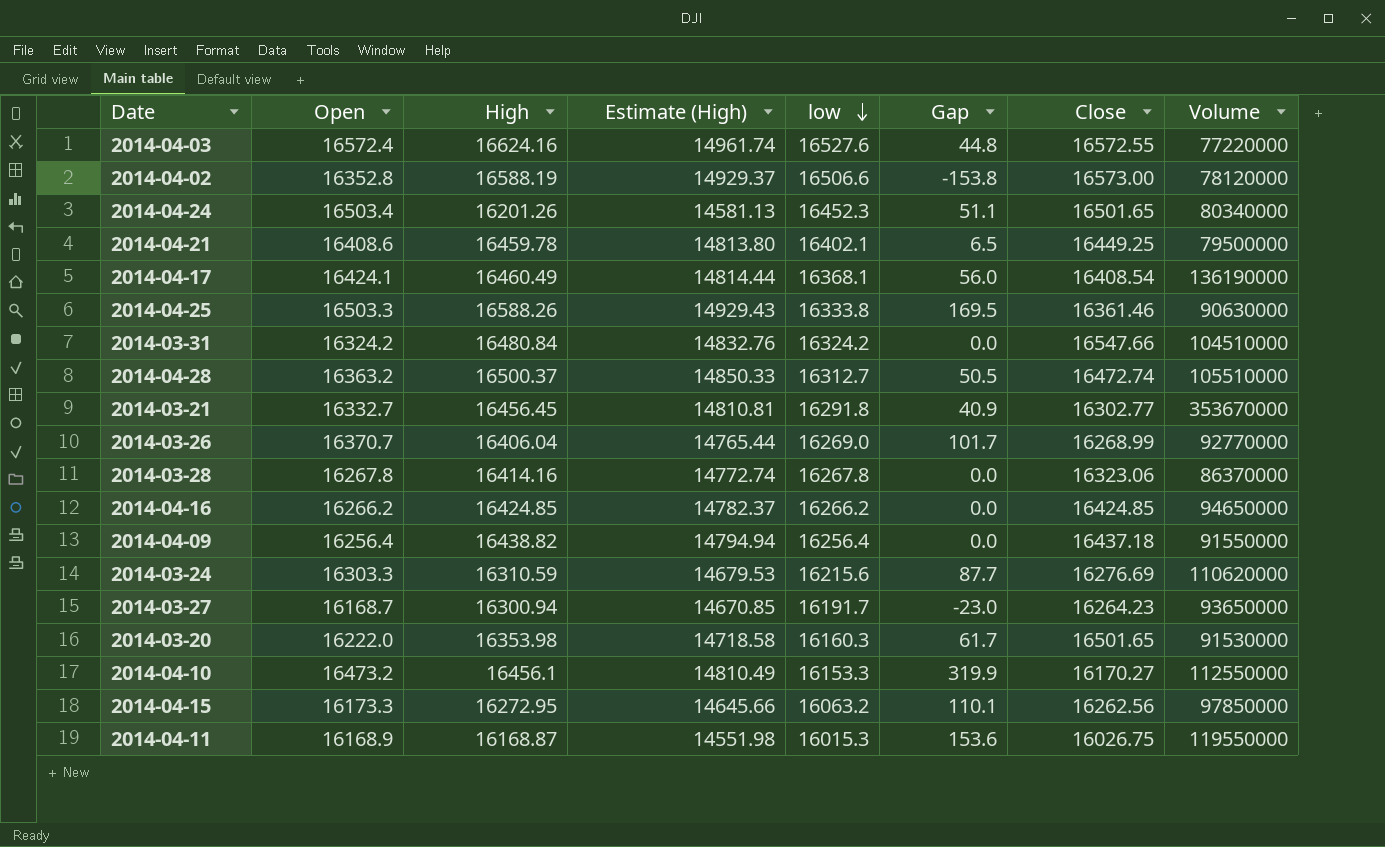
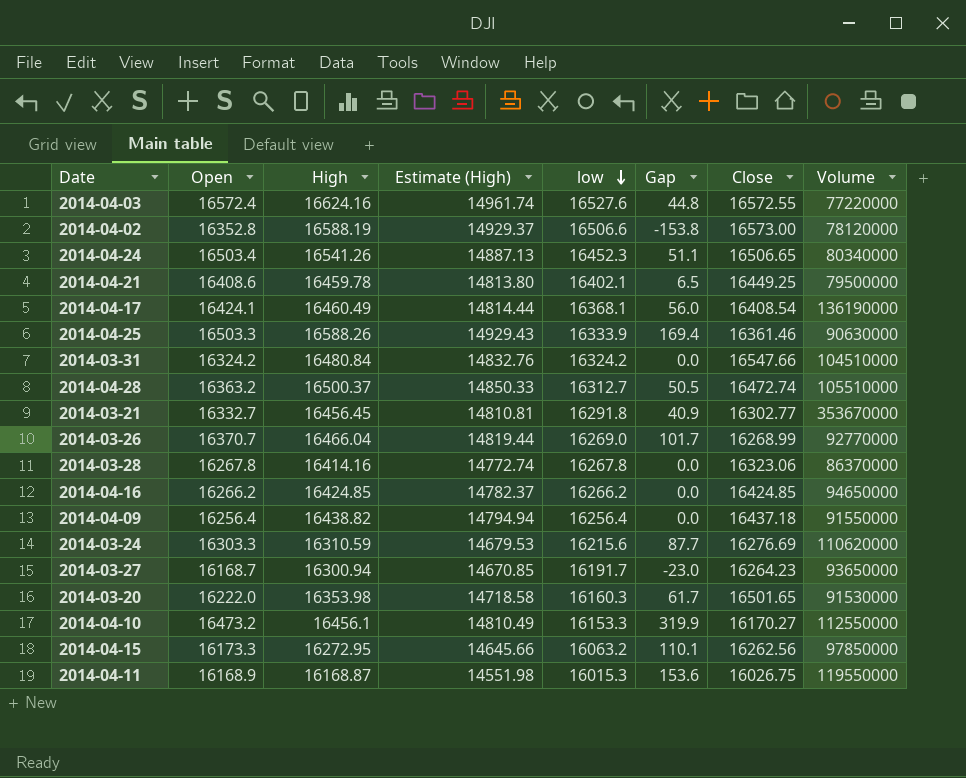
2014-04-24 | High: 16201.26 -> 16541.26
2014-04-24 | Estimate (High): 14581.13 -> 14887.13
2014-04-24 | Close: 16501.65 -> 16506.65
2014-04-25 | low: 16333.8 -> 16333.9
2014-04-25 | Gap: 169.5 -> 169.4
2014-03-26 | High: 16406.04 -> 16466.04
2014-03-26 | Estimate (High): 14765.44 -> 14819.44

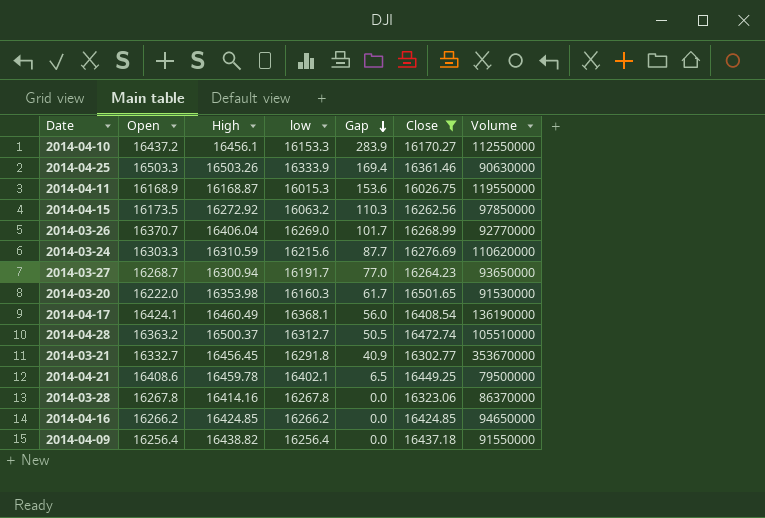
filter: none -> Close <= 16501.65
row order: low descending -> Gap descending
column Estimate (High) | formula: [High] * 0.9 -> none
2014-04-10 | Open: 16473.2 -> 16437.2
2014-04-10 | Gap: 319.9 -> 283.9
2014-04-25 | High: 16588.26 -> 16503.26
2014-04-15 | Open: 16173.3 -> 16173.5
2014-04-15 | High: 16272.95 -> 16272.92
2014-04-15 | Gap: 110.1 -> 110.3
2014-03-26 | High: 16466.04 -> 16406.04
2014-03-27 | Open: 16168.7 -> 16268.7
2014-03-27 | Gap: -23.0 -> 77.0

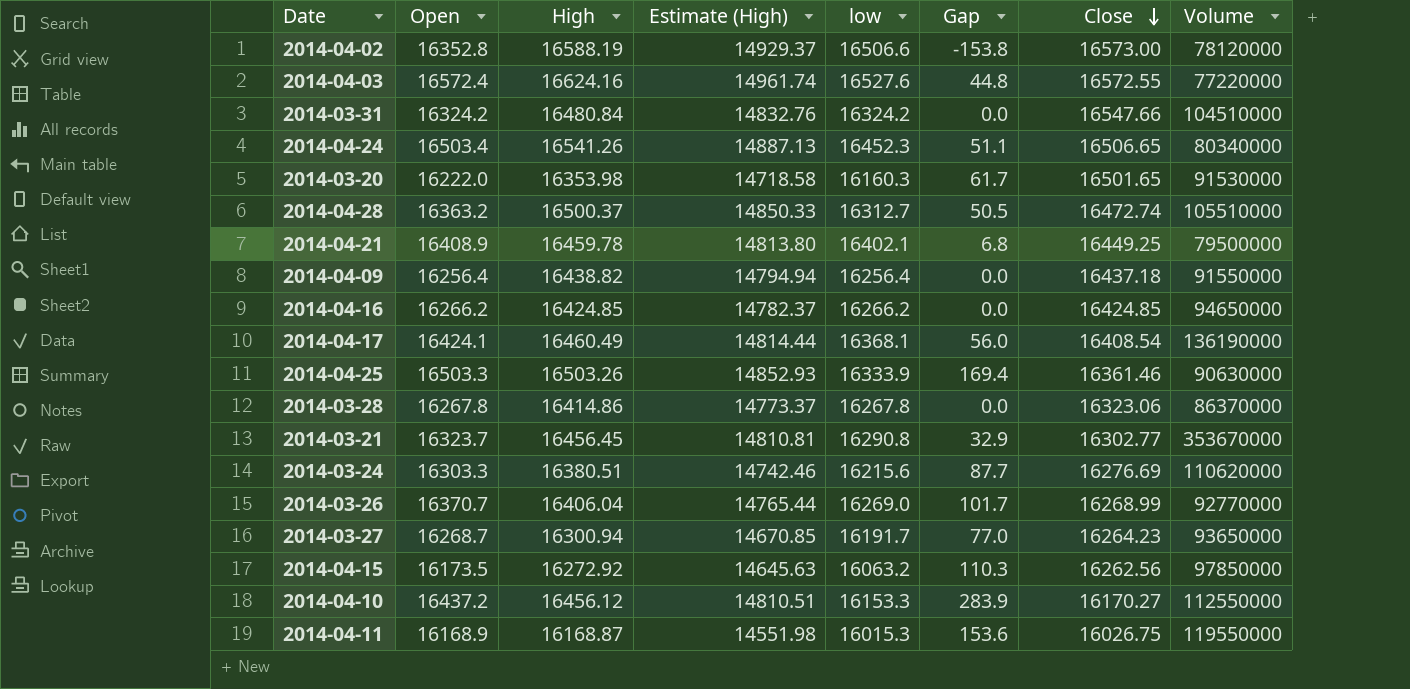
filter: Close <= 16501.65 -> none
row order: Gap descending -> Close descending
column Estimate (High) | formula: none -> [High] * 0.9
2014-04-21 | Open: 16408.6 -> 16408.9
2014-04-21 | Gap: 6.5 -> 6.8
2014-03-28 | High: 16414.16 -> 16414.86
2014-03-21 | Open: 16332.7 -> 16323.7
2014-03-21 | low: 16291.8 -> 16290.8
2014-03-21 | Gap: 40.9 -> 32.9
2014-03-24 | High: 16310.59 -> 16380.51
2014-04-10 | High: 16456.1 -> 16456.12

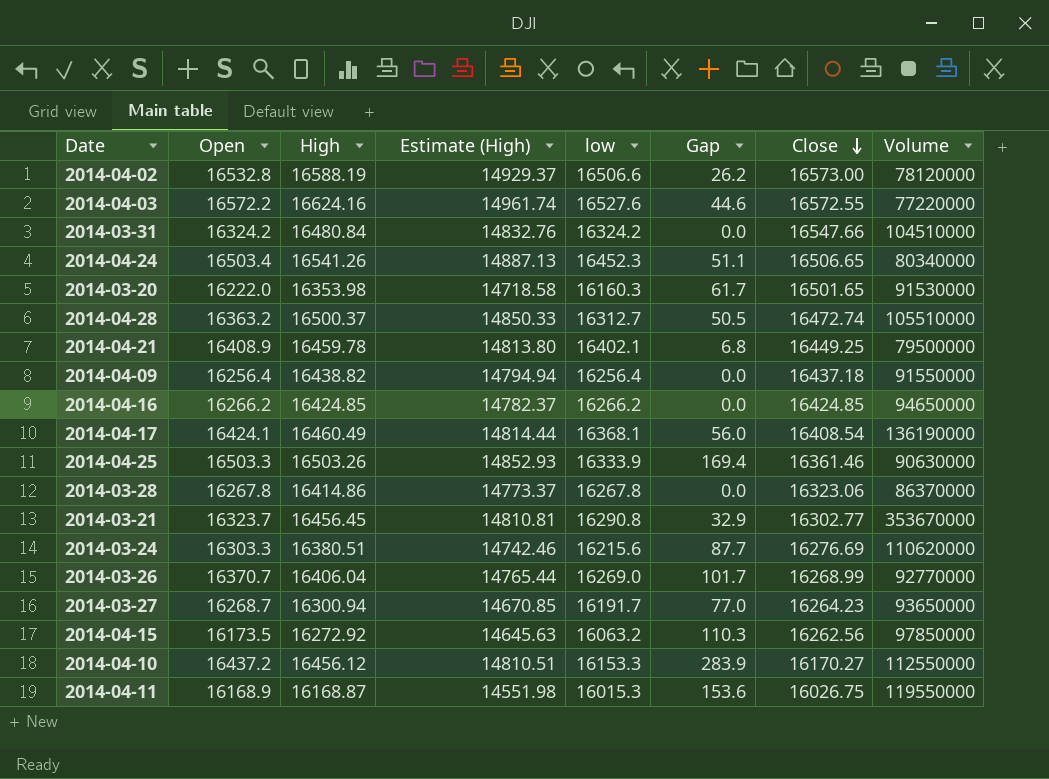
2014-04-02 | Open: 16352.8 -> 16532.8
2014-04-02 | Gap: -153.8 -> 26.2
2014-04-03 | Open: 16572.4 -> 16572.2
2014-04-03 | Gap: 44.8 -> 44.6

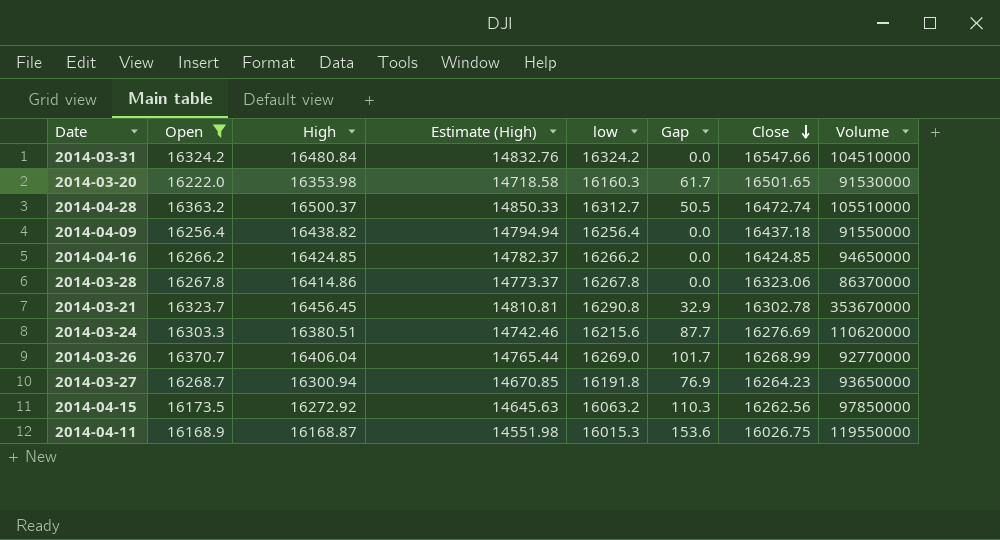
filter: none -> Open <= 16370.7
2014-03-21 | Close: 16302.77 -> 16302.78
2014-03-27 | low: 16191.7 -> 16191.8
2014-03-27 | Gap: 77.0 -> 76.9

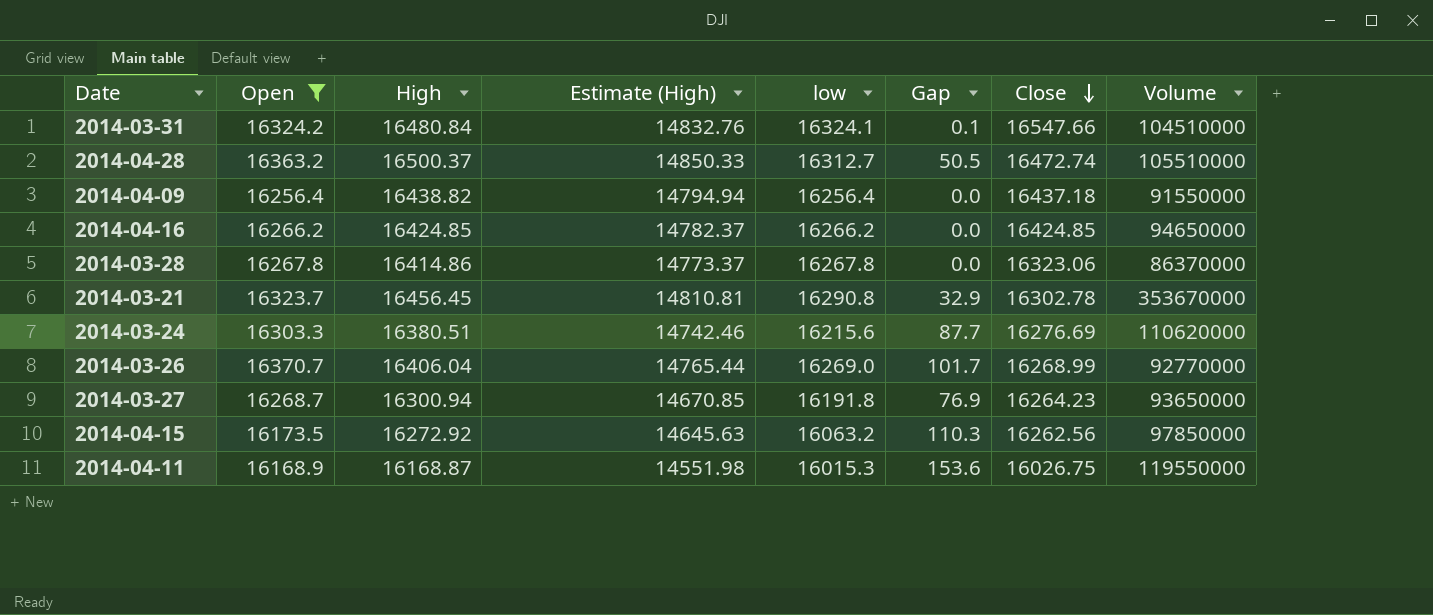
row 2014-03-20: 16222.0 | 16353.98 | 14718.58 | 16160.3 | 61.7 | 16501.65 | 91530000 -> none
2014-03-31 | low: 16324.2 -> 16324.1
2014-03-31 | Gap: 0.0 -> 0.1

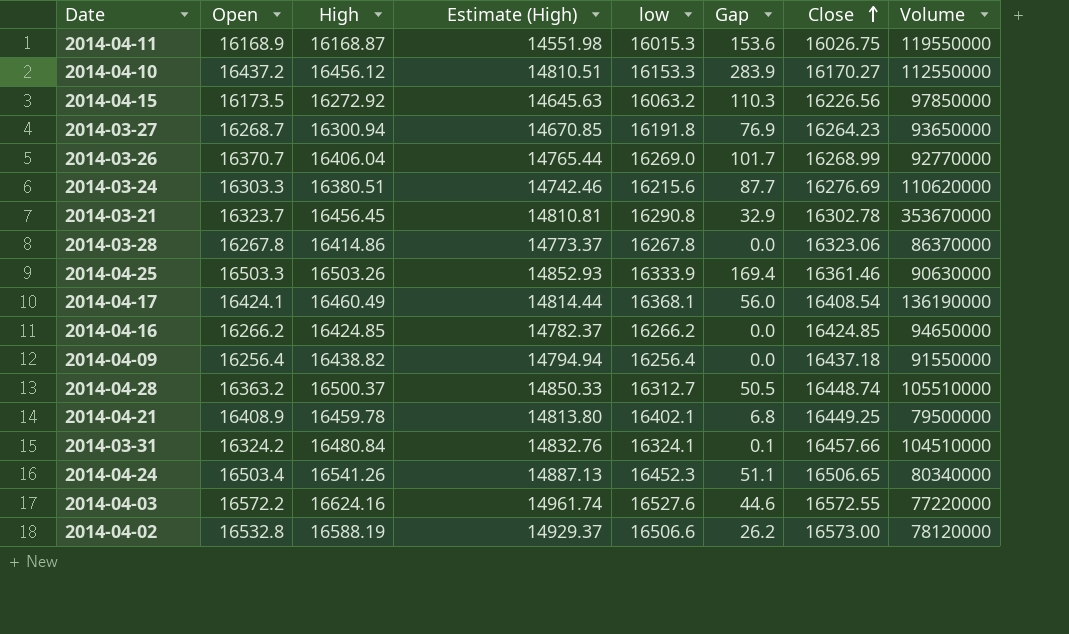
filter: Open <= 16370.7 -> none
row order: Close descending -> Close ascending
2014-04-15 | Close: 16262.56 -> 16226.56
2014-04-28 | Close: 16472.74 -> 16448.74
2014-03-31 | Close: 16547.66 -> 16457.66

